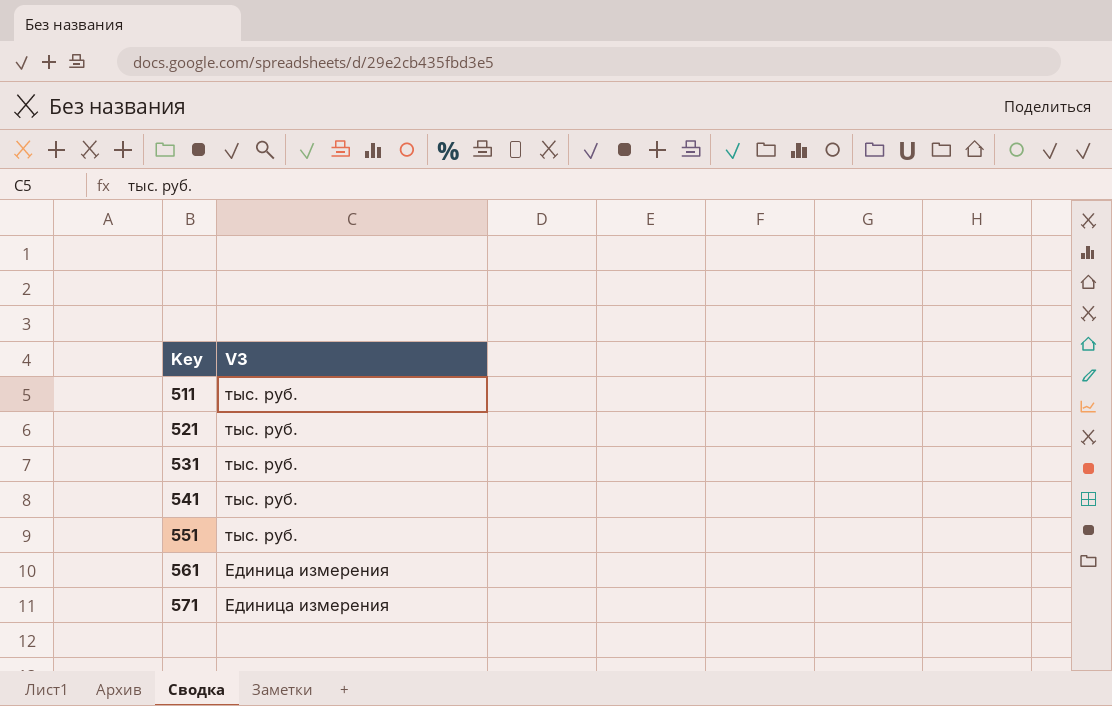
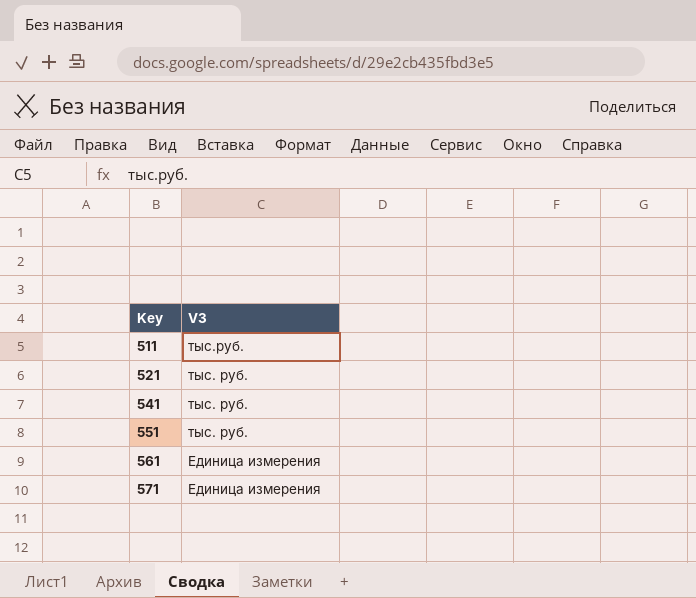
row 531: тыс. руб. -> none
511 | V3: тыс. руб. -> тыс.руб.

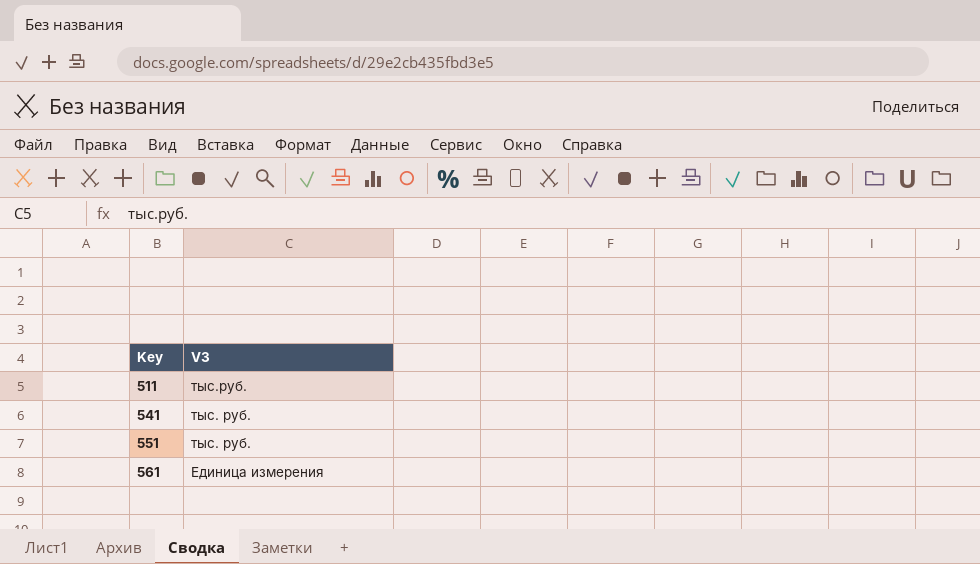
row 521: тыс. руб. -> none
row 571: Единица измерения -> none

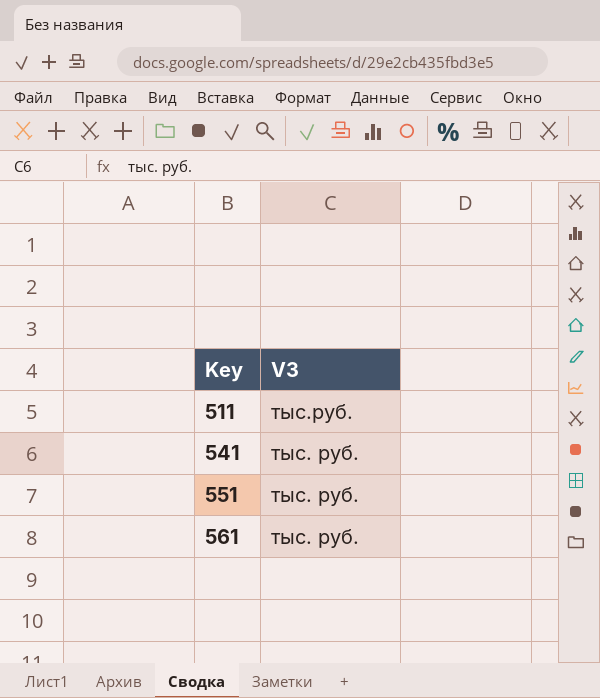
561 | V3: Единица измерения -> тыс. руб.

